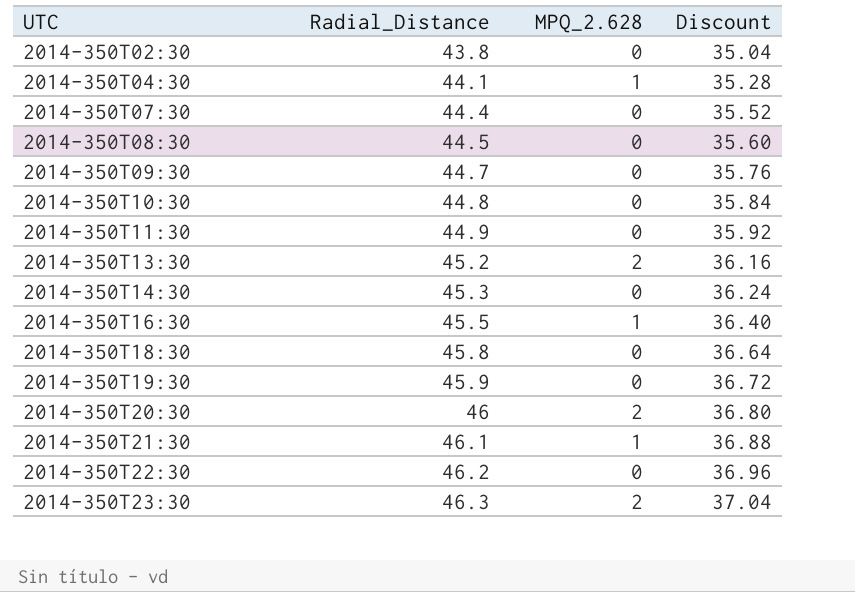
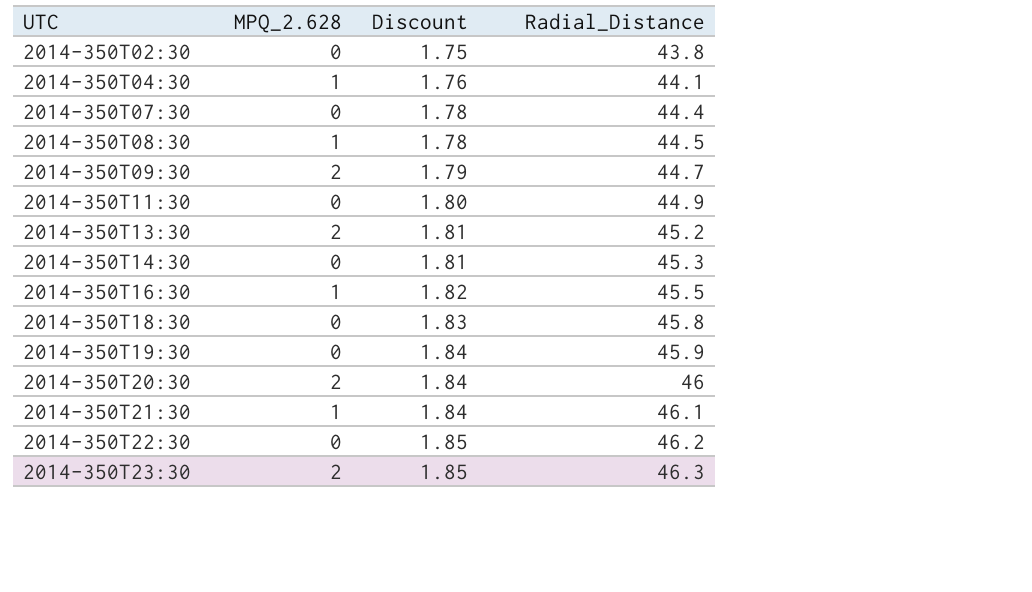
column Discount | formula: [Radial_Distance] * 0.8 -> [Radial_Distance] * 0.04
column Radial_Distance | position: 2 -> 4
row 2014-350T10:30: 44.8 | 0 | 35.84 -> none
2014-350T08:30 | MPQ_2.628: 0 -> 1
2014-350T09:30 | MPQ_2.628: 0 -> 2

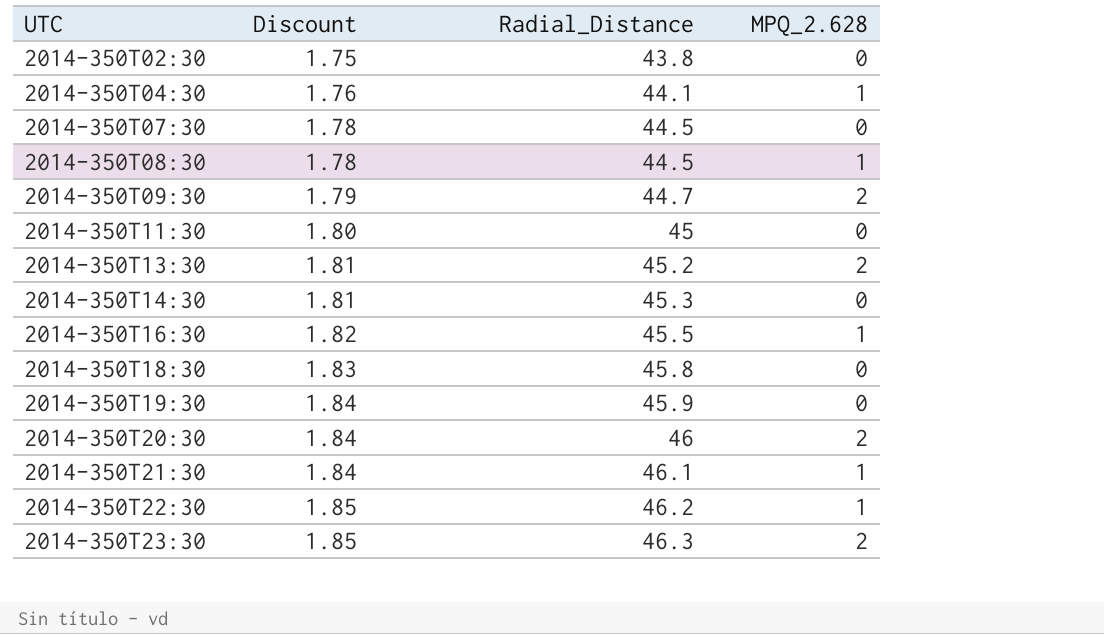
column MPQ_2.628 | position: 2 -> 4
2014-350T07:30 | Radial_Distance: 44.4 -> 44.5
2014-350T11:30 | Radial_Distance: 44.9 -> 45
2014-350T22:30 | MPQ_2.628: 0 -> 1

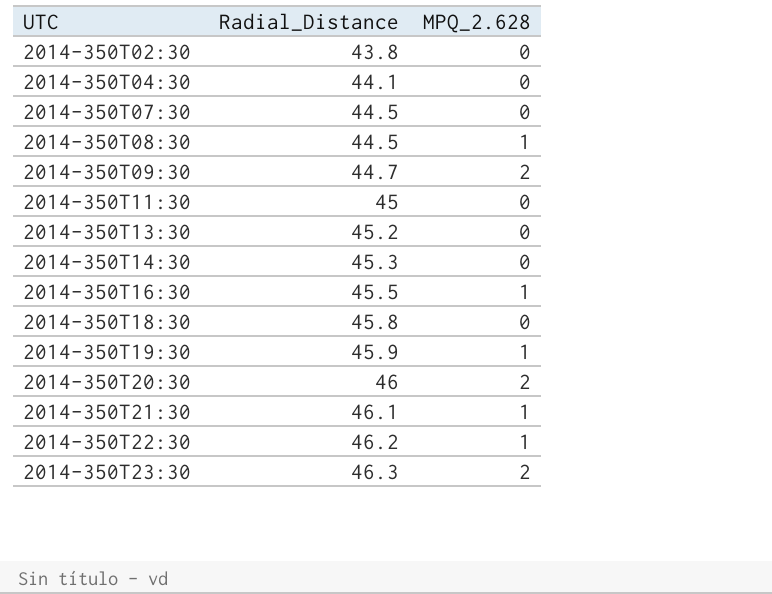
column Discount | formula: [Radial_Distance] * 0.04 -> none
2014-350T04:30 | MPQ_2.628: 1 -> 0
2014-350T13:30 | MPQ_2.628: 2 -> 0
2014-350T19:30 | MPQ_2.628: 0 -> 1

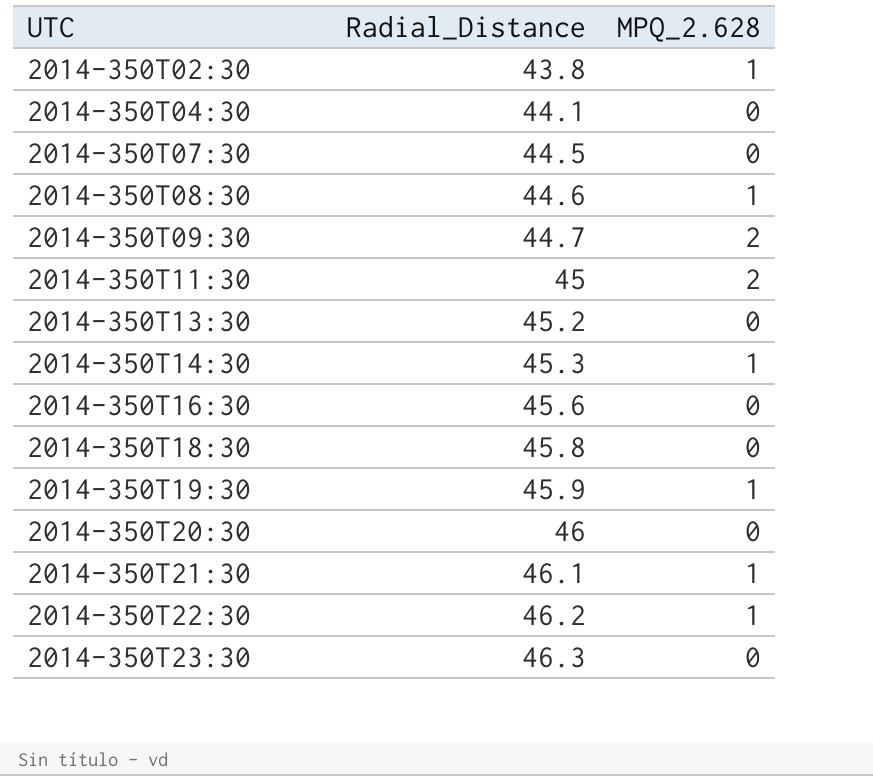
2014-350T02:30 | MPQ_2.628: 0 -> 1
2014-350T08:30 | Radial_Distance: 44.5 -> 44.6
2014-350T11:30 | MPQ_2.628: 0 -> 2
2014-350T14:30 | MPQ_2.628: 0 -> 1
2014-350T16:30 | Radial_Distance: 45.5 -> 45.6
2014-350T16:30 | MPQ_2.628: 1 -> 0
2014-350T20:30 | MPQ_2.628: 2 -> 0
2014-350T23:30 | MPQ_2.628: 2 -> 0

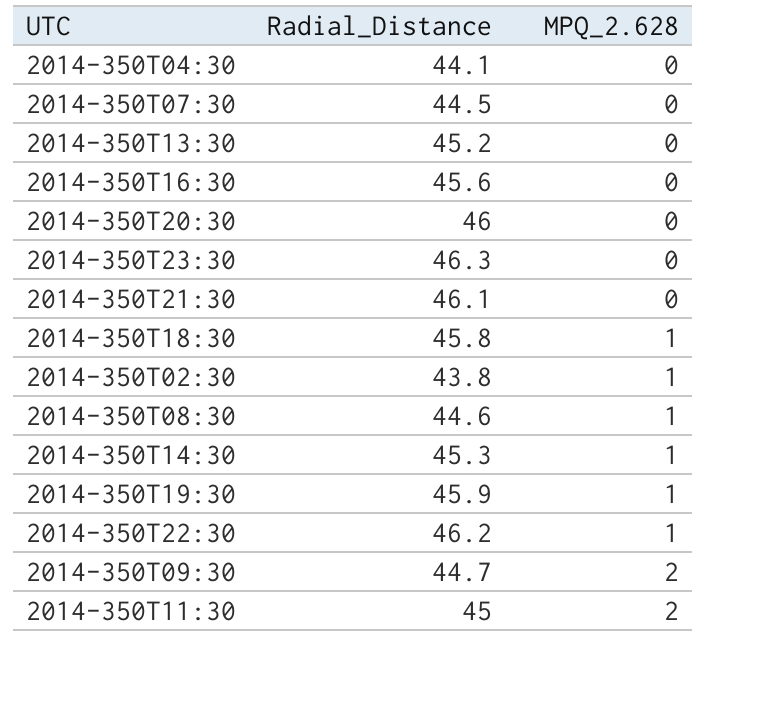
row order: UTC ascending -> MPQ_2.628 ascending
2014-350T21:30 | MPQ_2.628: 1 -> 0
2014-350T18:30 | MPQ_2.628: 0 -> 1

